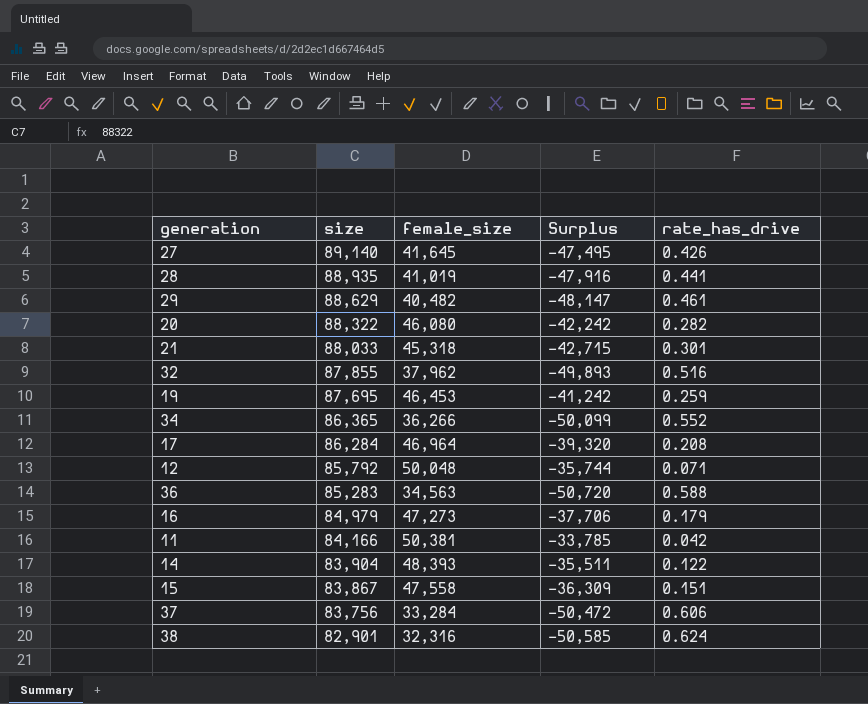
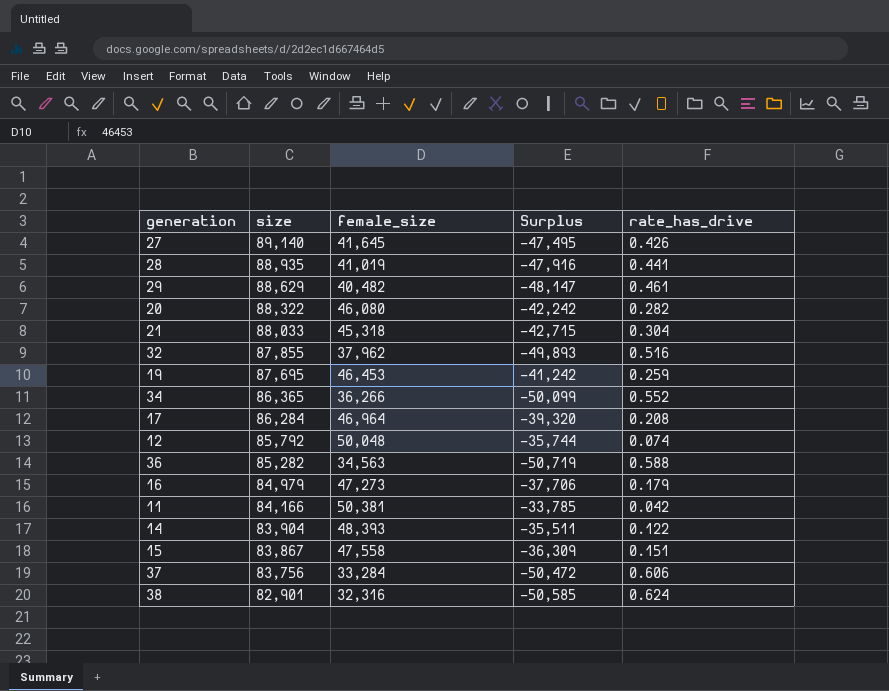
21 | rate_has_drive: 0.301 -> 0.304
12 | rate_has_drive: 0.071 -> 0.074
36 | size: 85,283 -> 85,282
36 | Surplus: -50,720 -> -50,719

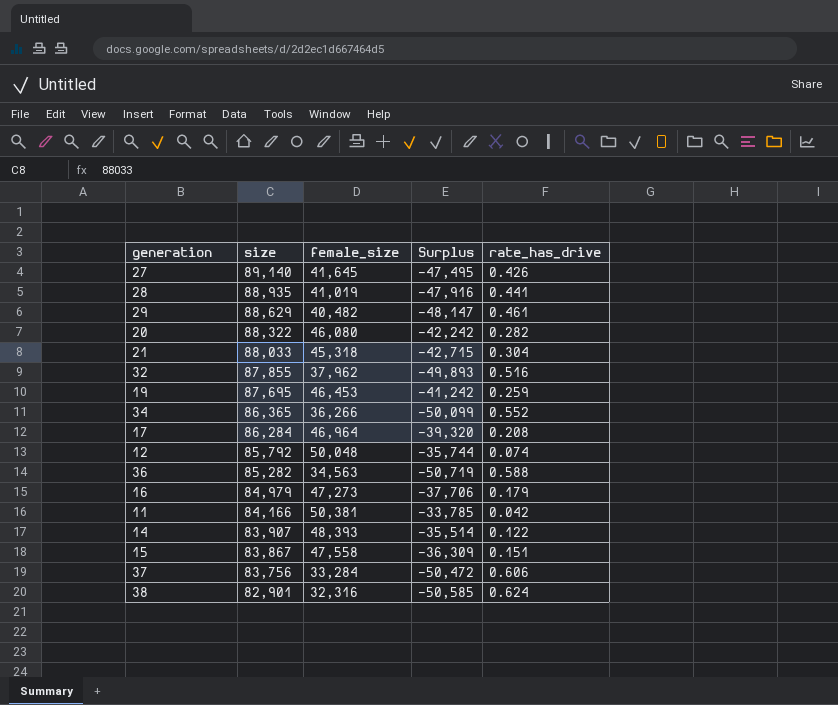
14 | size: 83,904 -> 83,907
14 | Surplus: -35,511 -> -35,514

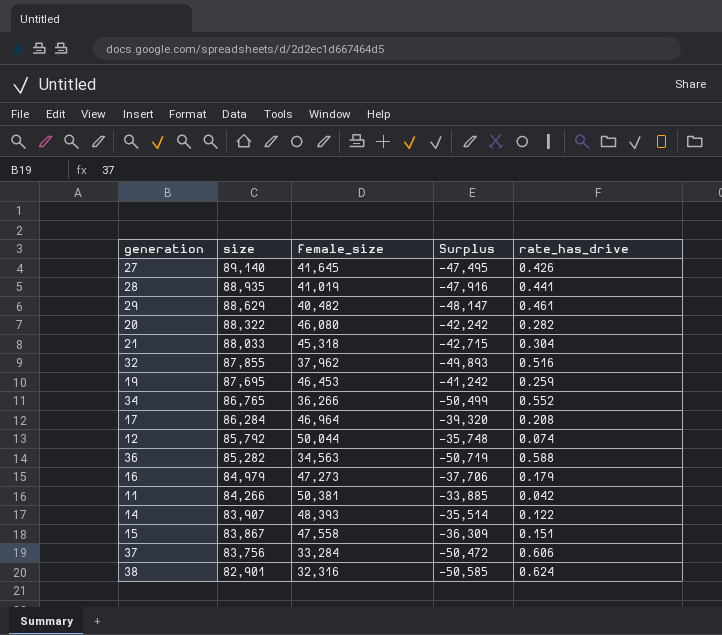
34 | size: 86,365 -> 86,765
34 | Surplus: -50,099 -> -50,499
12 | female_size: 50,048 -> 50,044
12 | Surplus: -35,744 -> -35,748
11 | size: 84,166 -> 84,266
11 | Surplus: -33,785 -> -33,885

